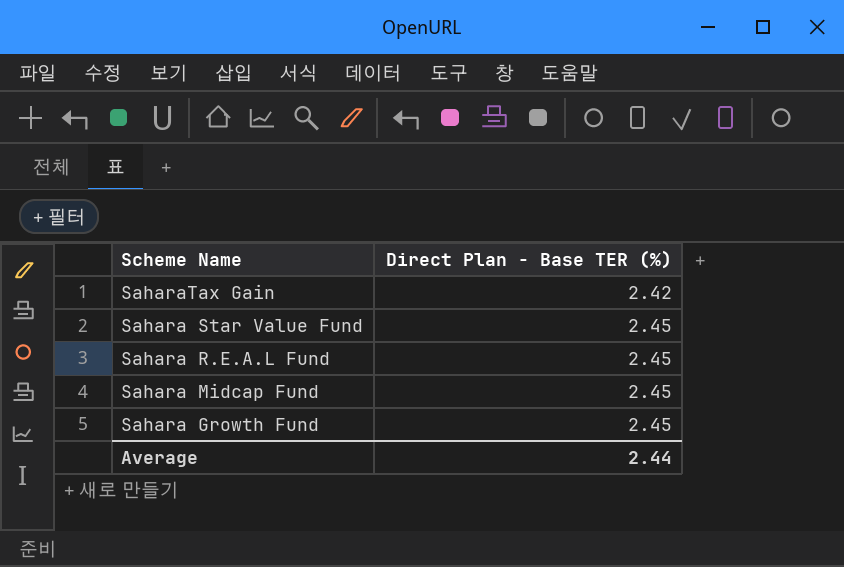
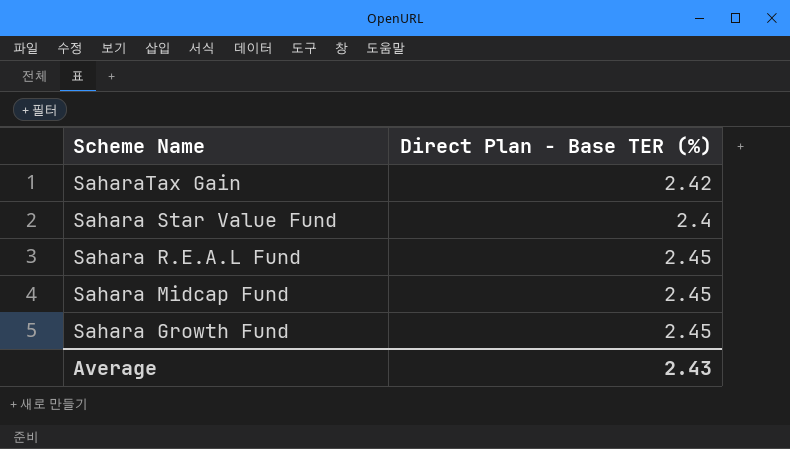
Sahara Star Value Fund | Direct Plan - Base TER (%): 2.45 -> 2.4
Average | Direct Plan - Base TER (%): 2.44 -> 2.43

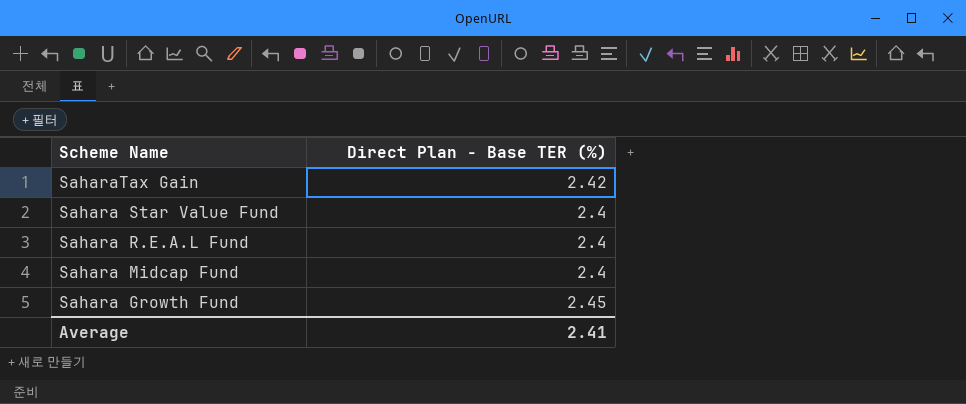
Sahara R.E.A.L Fund | Direct Plan - Base TER (%): 2.45 -> 2.4
Sahara Midcap Fund | Direct Plan - Base TER (%): 2.45 -> 2.4
Average | Direct Plan - Base TER (%): 2.43 -> 2.41

